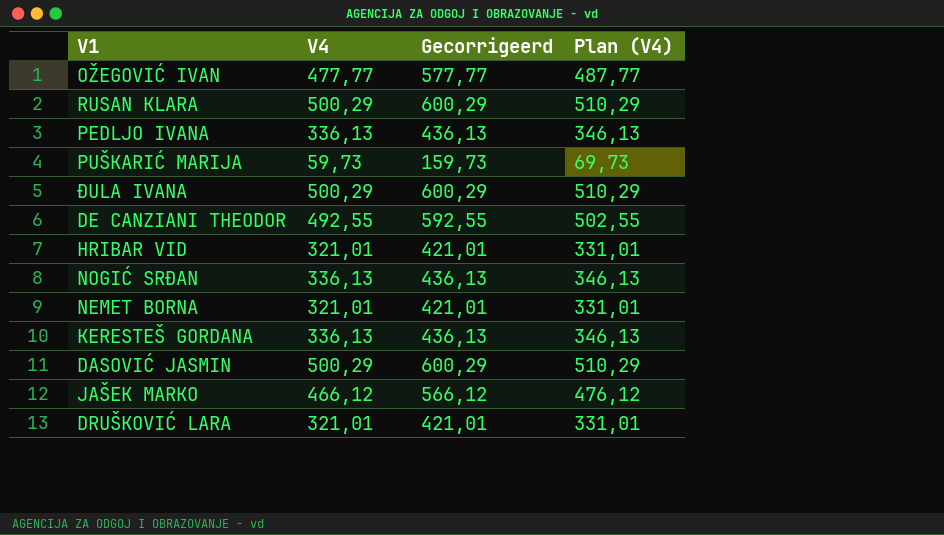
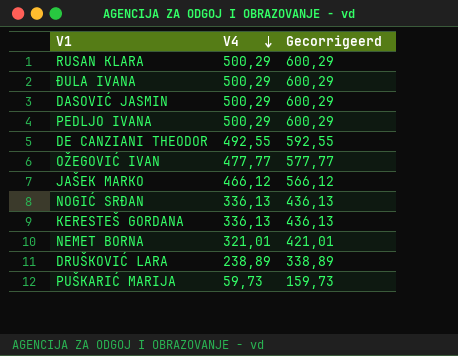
row order: none -> V4 descending
column Plan (V4) | formula: [V4] + 10 -> none
row HRIBAR VID: 321,01 | 421,01 | 331,01 -> none
PEDLJO IVANA | V4: 336,13 -> 500,29
PEDLJO IVANA | Gecorrigeerd: 436,13 -> 600,29
DRUŠKOVIĆ LARA | V4: 321,01 -> 238,89
DRUŠKOVIĆ LARA | Gecorrigeerd: 421,01 -> 338,89

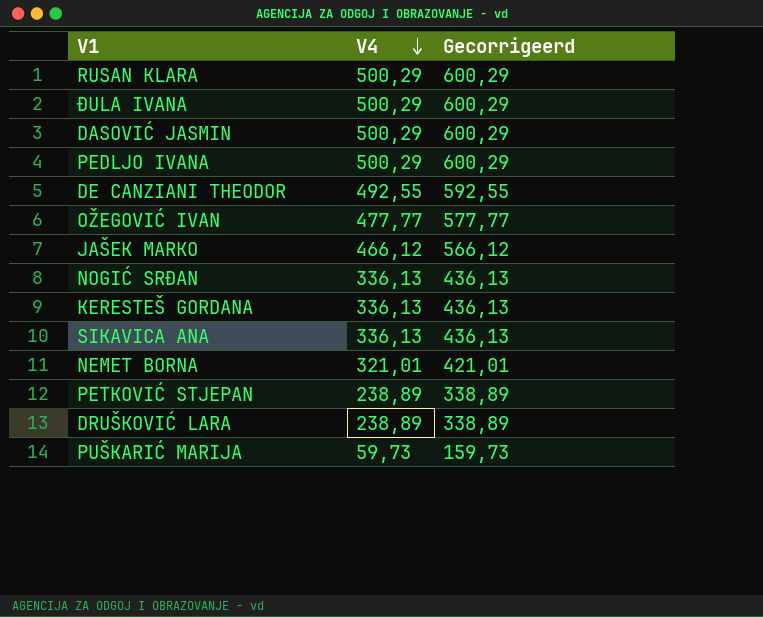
row SIKAVICA ANA: none -> 336,13 | 436,13
row PETKOVIĆ STJEPAN: none -> 238,89 | 338,89

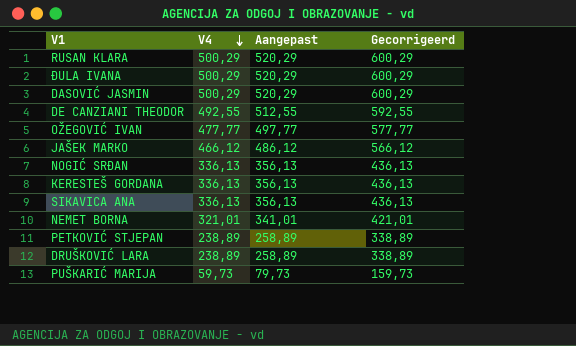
column Aangepast | formula: none -> [V4] + 20
row PEDLJO IVANA: 500,29 | 600,29 -> none

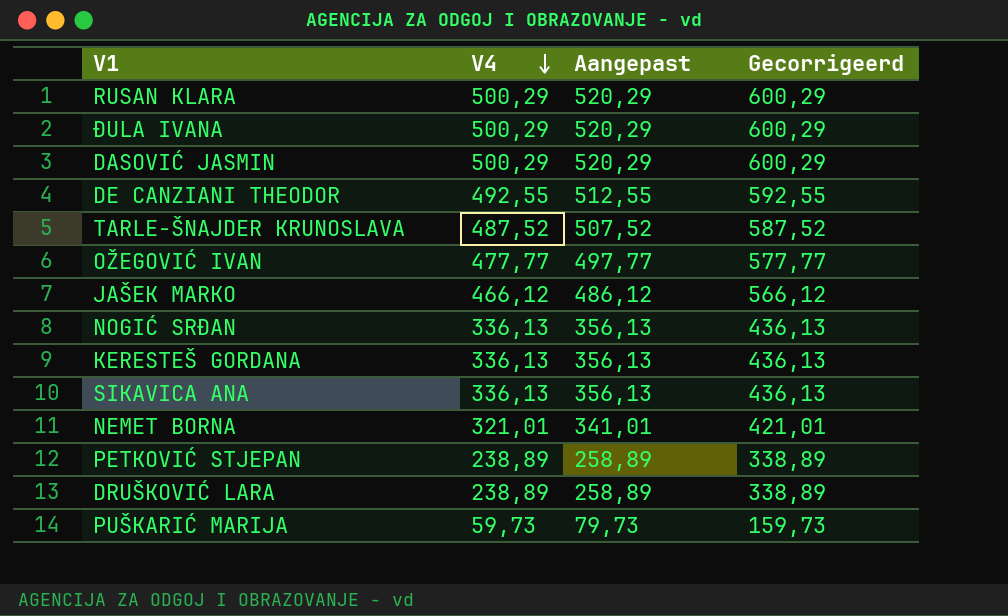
row TARLE-ŠNAJDER KRUNOSLAVA: none -> 487,52 | 507,52 | 587,52

